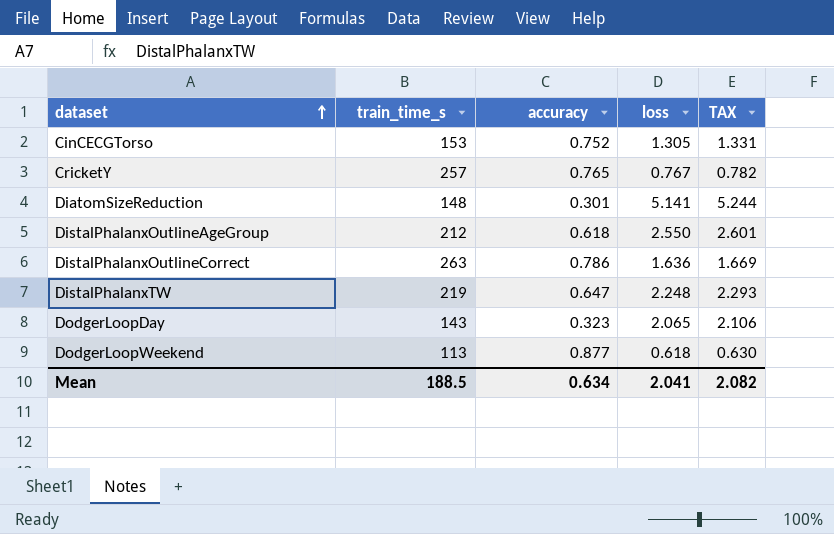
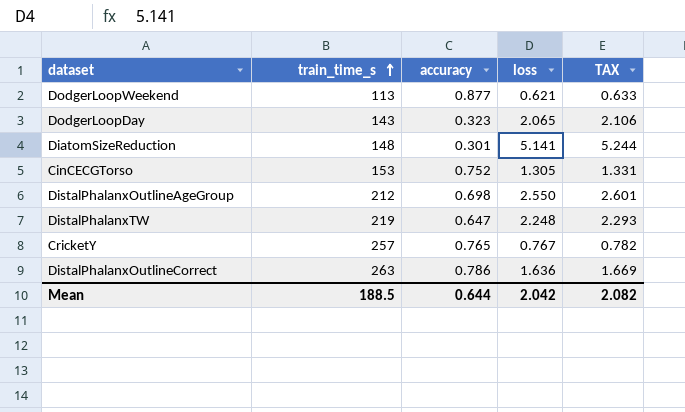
row order: dataset ascending -> train_time_s ascending
DodgerLoopWeekend | loss: 0.618 -> 0.621
DodgerLoopWeekend | TAX: 0.630 -> 0.633
DistalPhalanxOutlineAgeGroup | accuracy: 0.618 -> 0.698
Mean | accuracy: 0.634 -> 0.644
Mean | loss: 2.041 -> 2.042

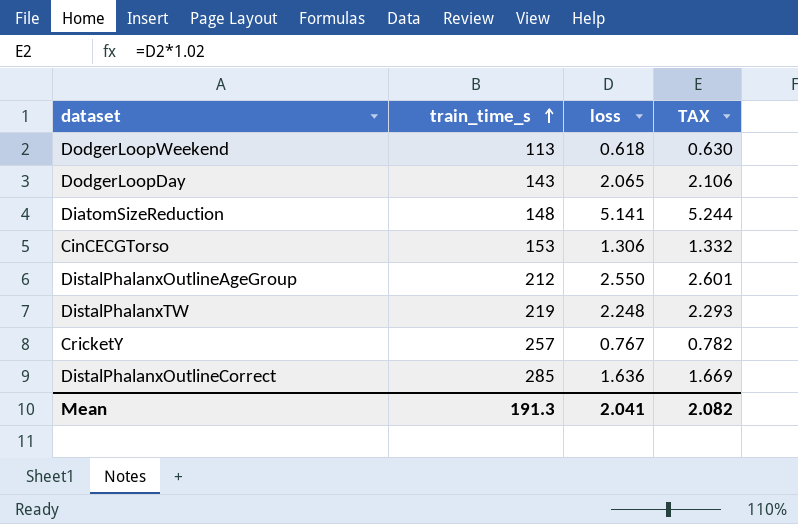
column accuracy | position: 3 -> none
DodgerLoopWeekend | loss: 0.621 -> 0.618
DodgerLoopWeekend | TAX: 0.633 -> 0.630
CinCECGTorso | loss: 1.305 -> 1.306
CinCECGTorso | TAX: 1.331 -> 1.332
DistalPhalanxOutlineCorrect | train_time_s: 263 -> 285
Mean | train_time_s: 188.5 -> 191.3
Mean | loss: 2.042 -> 2.041

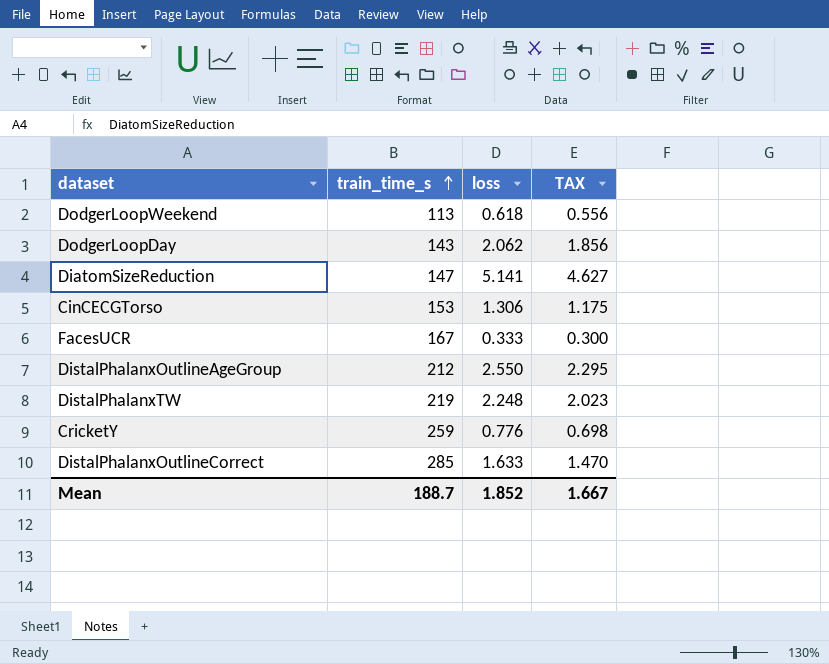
column TAX | formula: [loss] * 1.02 -> [loss] * 0.9
DodgerLoopDay | loss: 2.065 -> 2.062
DiatomSizeReduction | train_time_s: 148 -> 147
row FacesUCR: none -> 167 | 0.333 | 0.300
CricketY | train_time_s: 257 -> 259
CricketY | loss: 0.767 -> 0.776
DistalPhalanxOutlineCorrect | loss: 1.636 -> 1.633
Mean | train_time_s: 191.3 -> 188.7
Mean | loss: 2.041 -> 1.852
Mean | TAX: 2.082 -> 1.667

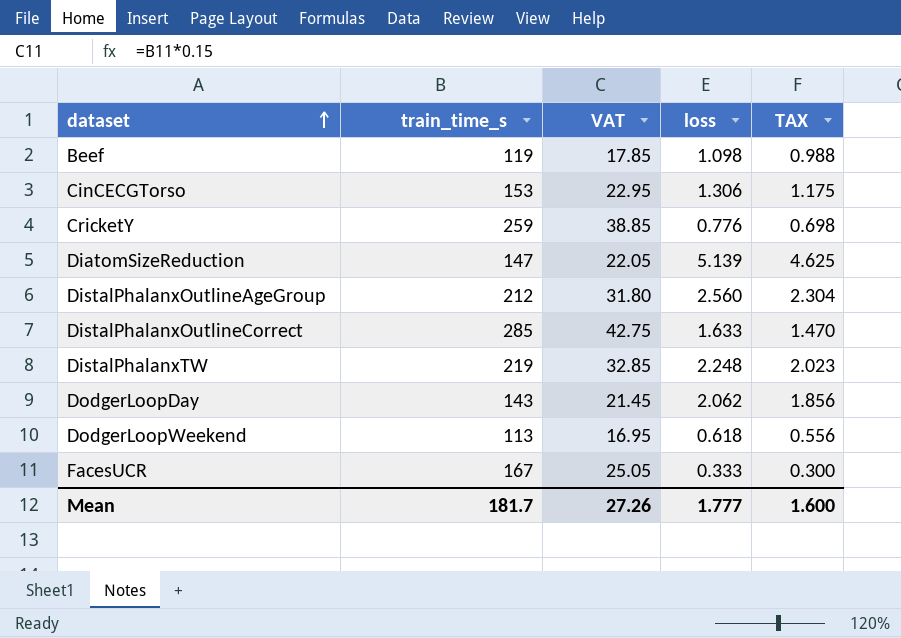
row order: train_time_s ascending -> dataset ascending
column VAT | formula: none -> [train_time_s] * 0.15
row Beef: none -> 119 | 17.85 | 1.098 | 0.988
DiatomSizeReduction | loss: 5.141 -> 5.139
DiatomSizeReduction | TAX: 4.627 -> 4.625
DistalPhalanxOutlineAgeGroup | loss: 2.550 -> 2.560
DistalPhalanxOutlineAgeGroup | TAX: 2.295 -> 2.304
Mean | train_time_s: 188.7 -> 181.7
Mean | loss: 1.852 -> 1.777
Mean | TAX: 1.667 -> 1.600

